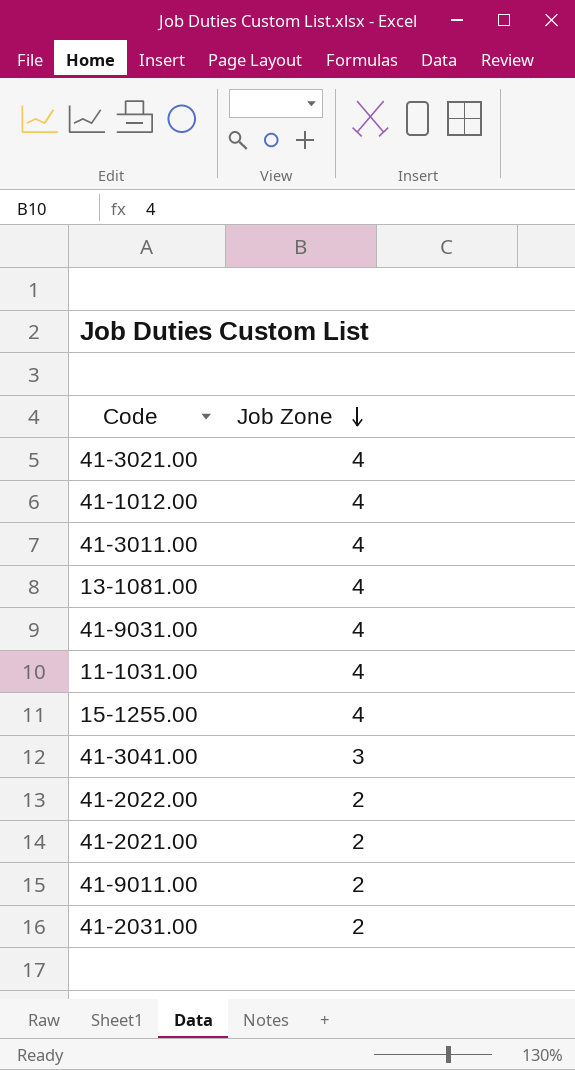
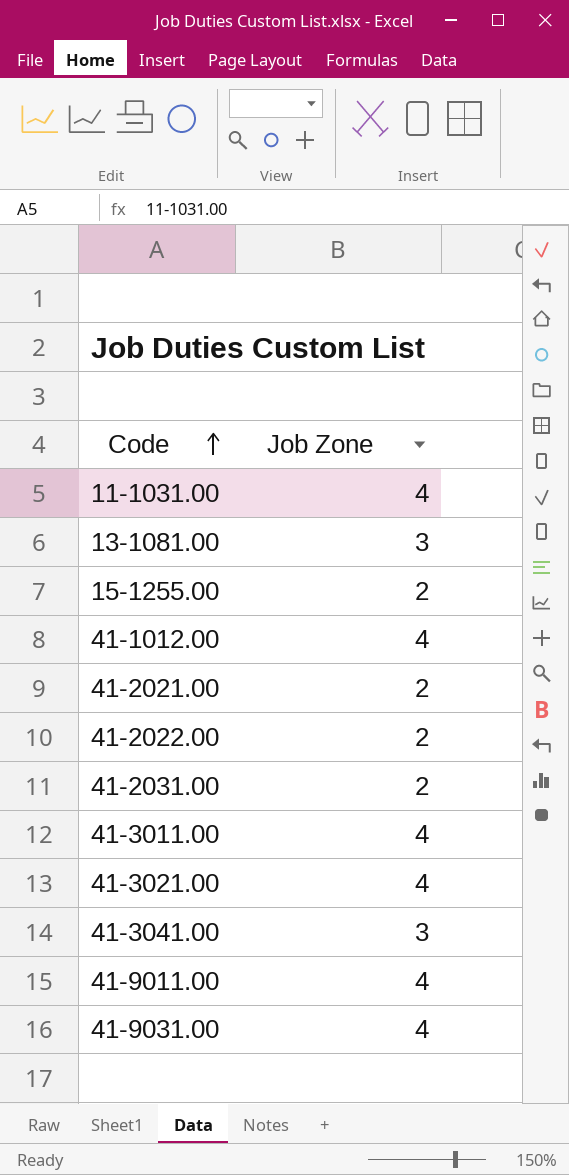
row order: Job Zone descending -> Code ascending
13-1081.00 | Job Zone: 4 -> 3
15-1255.00 | Job Zone: 4 -> 2
41-9011.00 | Job Zone: 2 -> 4

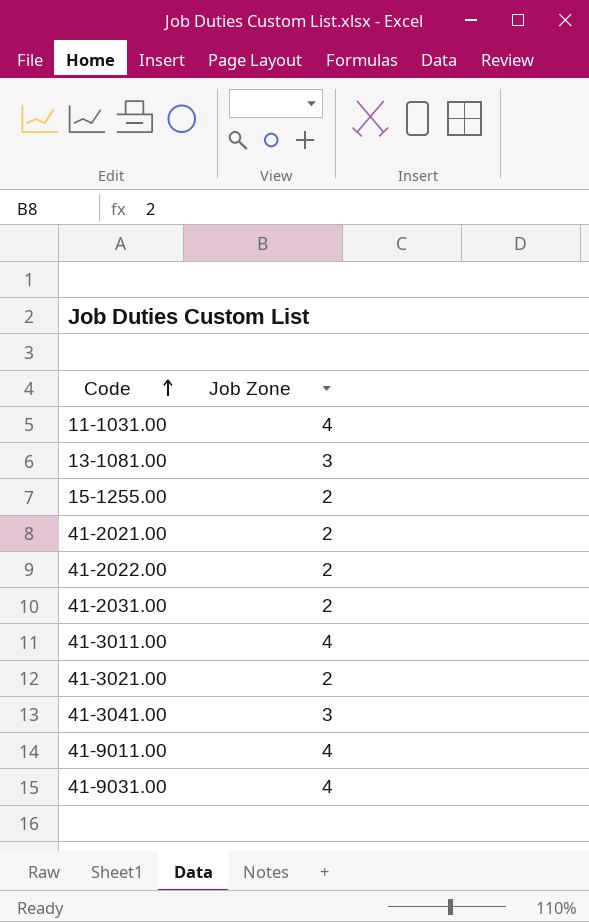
row 41-1012.00: 4 -> none
41-3021.00 | Job Zone: 4 -> 2

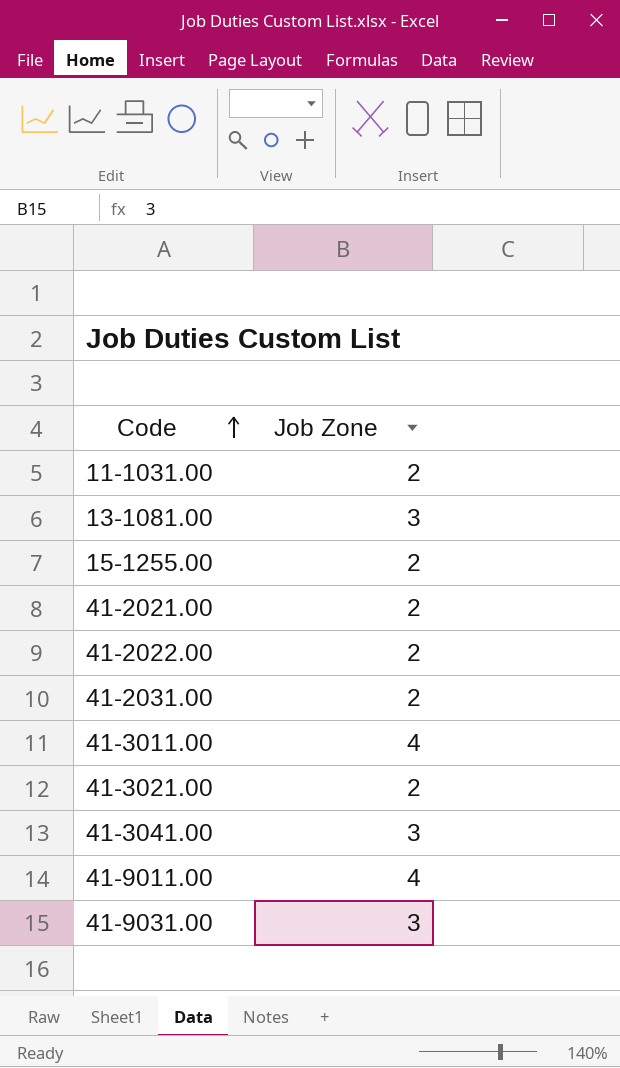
11-1031.00 | Job Zone: 4 -> 2
41-9031.00 | Job Zone: 4 -> 3

